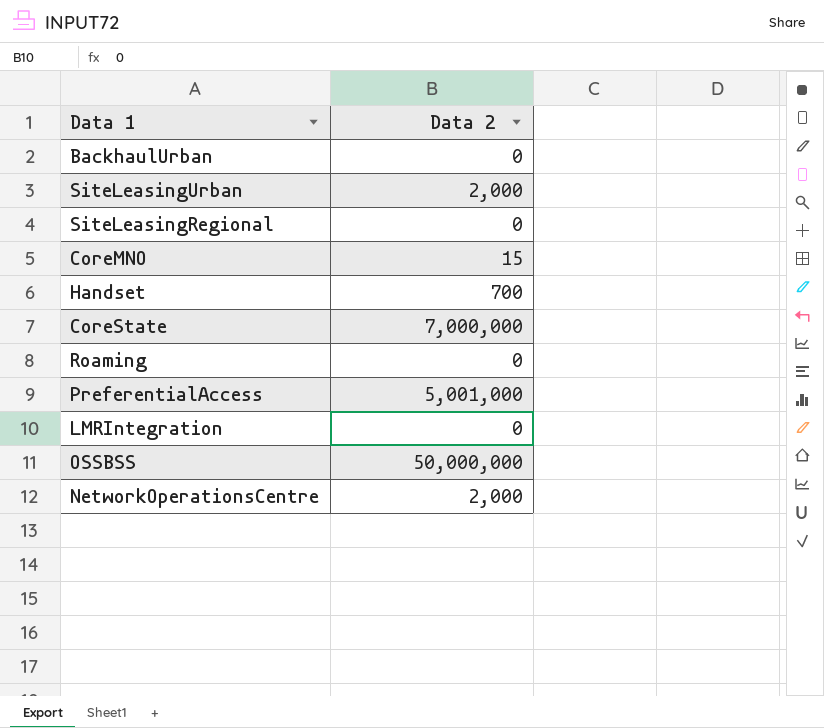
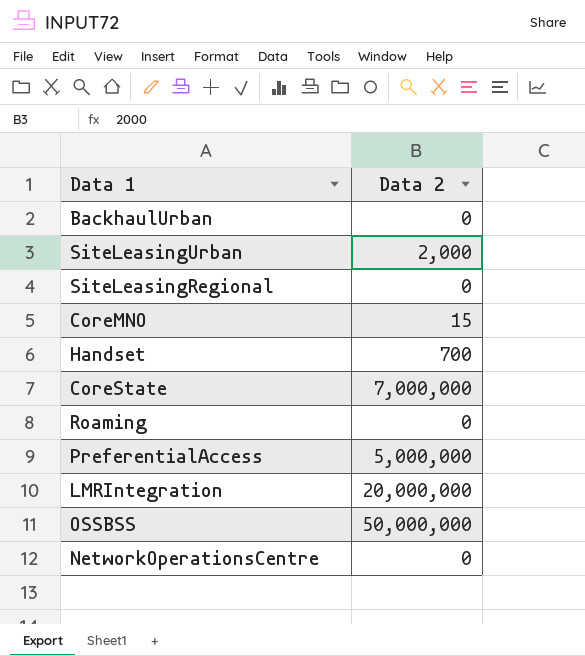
PreferentialAccess | Data 2: 5,001,000 -> 5,000,000
LMRIntegration | Data 2: 0 -> 20,000,000
NetworkOperationsCentre | Data 2: 2,000 -> 0

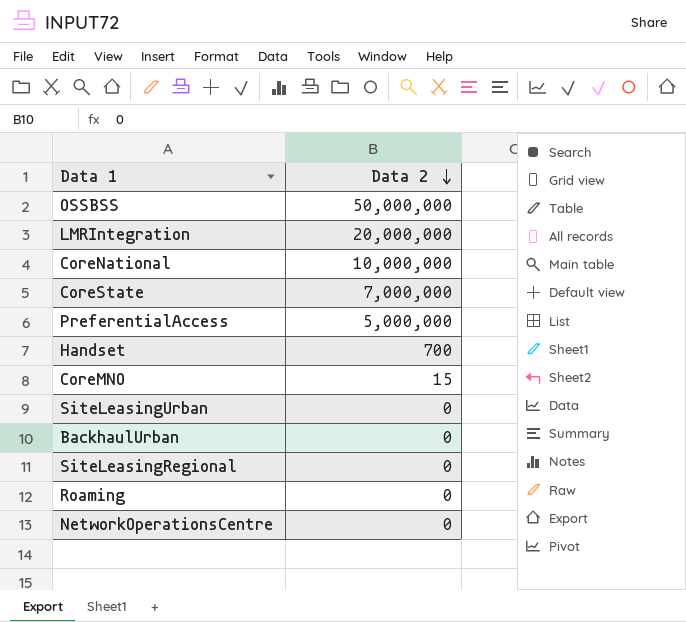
row order: none -> Data 2 descending
row CoreNational: none -> 10,000,000
SiteLeasingUrban | Data 2: 2,000 -> 0

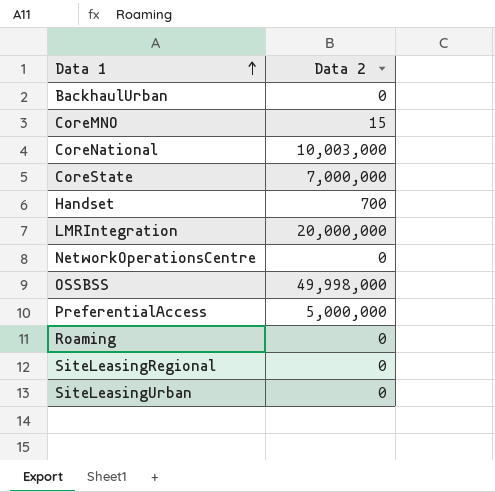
row order: Data 2 descending -> Data 1 ascending
CoreNational | Data 2: 10,000,000 -> 10,003,000
OSSBSS | Data 2: 50,000,000 -> 49,998,000

